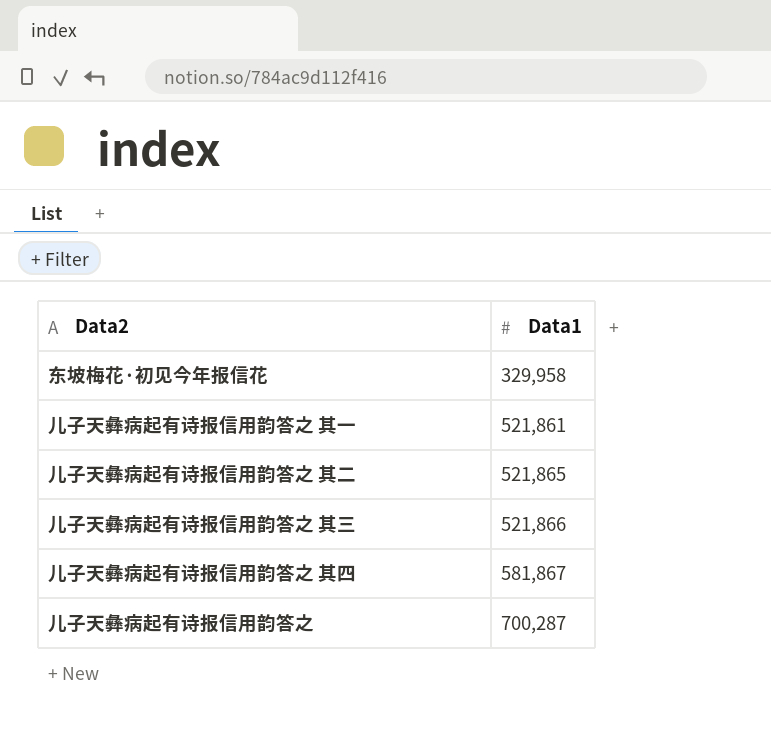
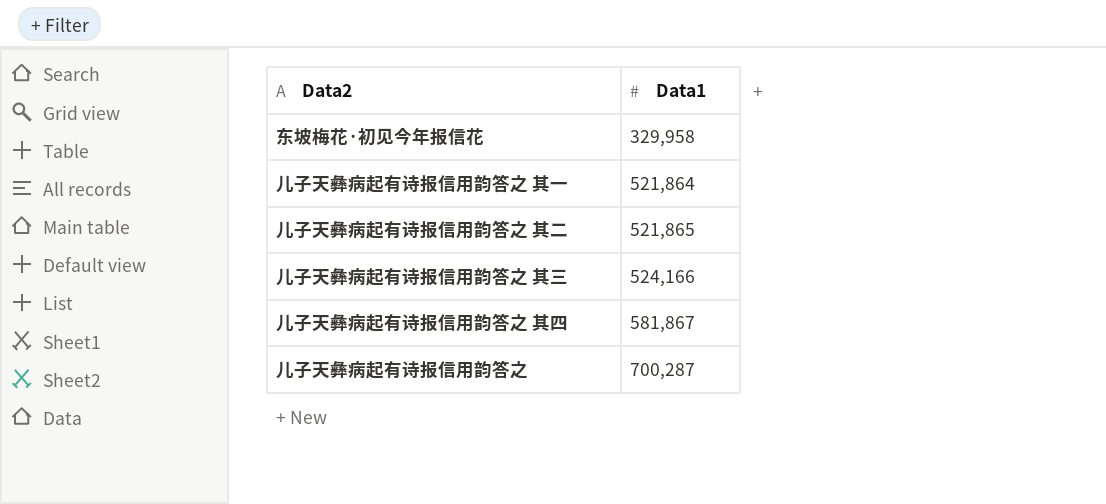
儿子天彝病起有诗报信用韵答之 其一 | Data1: 521,861 -> 521,864
儿子天彝病起有诗报信用韵答之 其三 | Data1: 521,866 -> 524,166

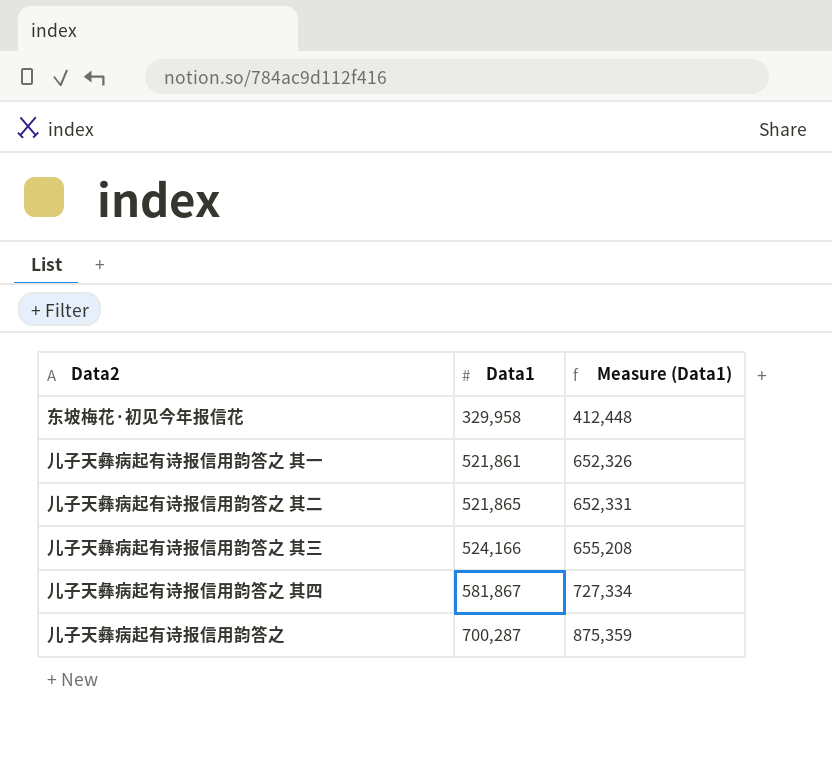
column Measure (Data1) | formula: none -> [Data1] * 1.25
儿子天彝病起有诗报信用韵答之 其一 | Data1: 521,864 -> 521,861

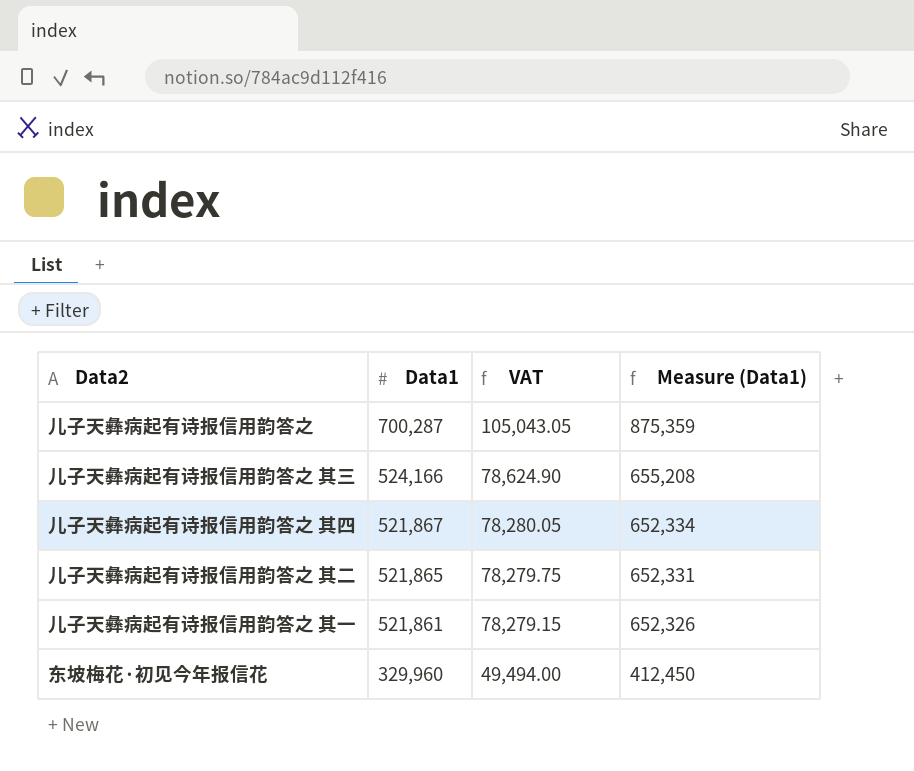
row order: Data1 ascending -> Data1 descending
column VAT | formula: none -> [Data1] * 0.15
儿子天彝病起有诗报信用韵答之 其四 | Data1: 581,867 -> 521,867
儿子天彝病起有诗报信用韵答之 其四 | Measure (Data1): 727,334 -> 652,334
东坡梅花·初见今年报信花 | Data1: 329,958 -> 329,960
东坡梅花·初见今年报信花 | Measure (Data1): 412,448 -> 412,450

